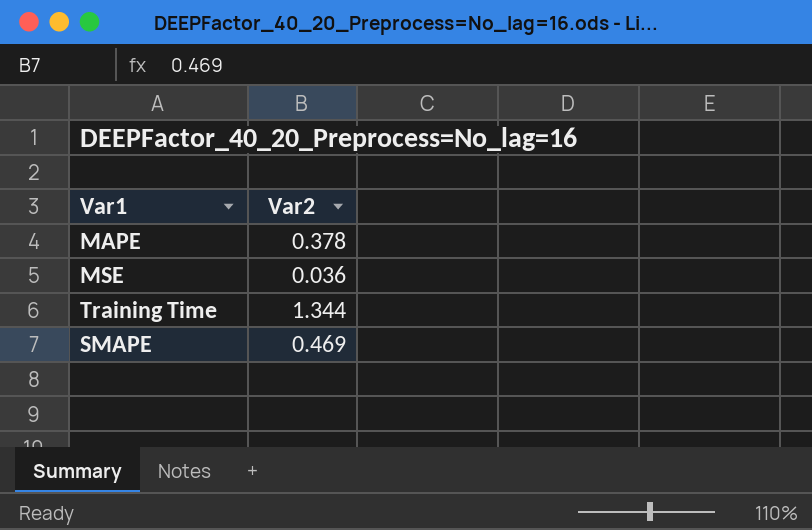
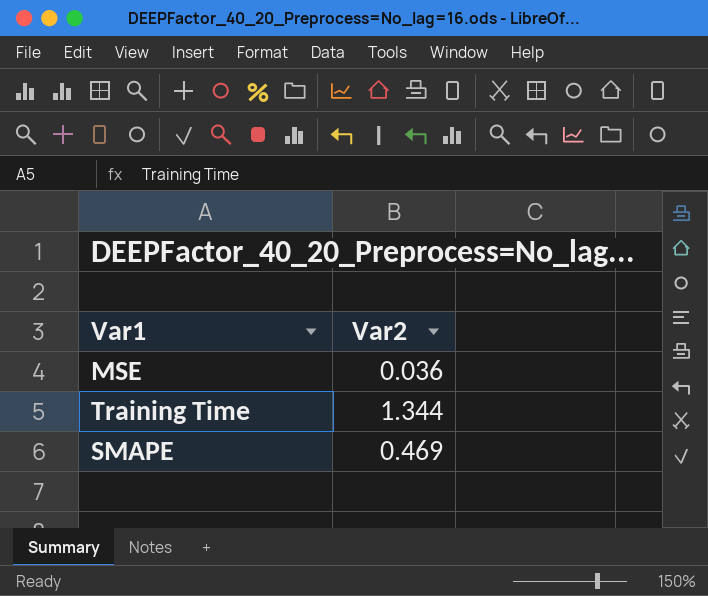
row MAPE: 0.378 -> none

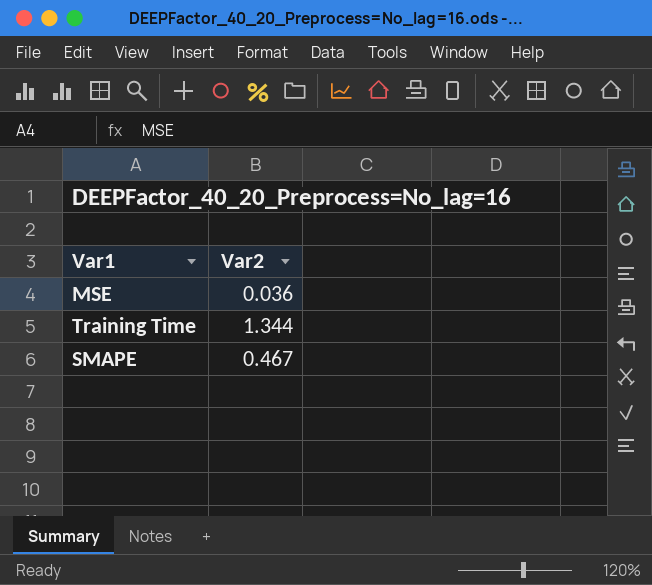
SMAPE | Var2: 0.469 -> 0.467

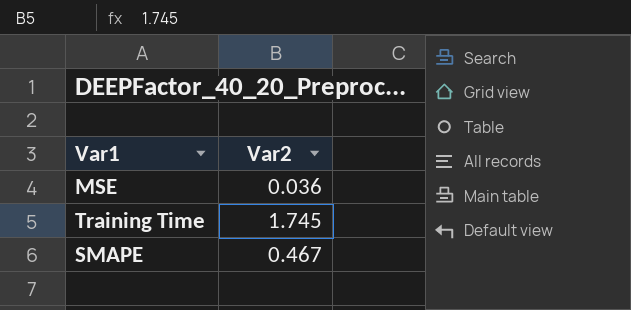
Training Time | Var2: 1.344 -> 1.745

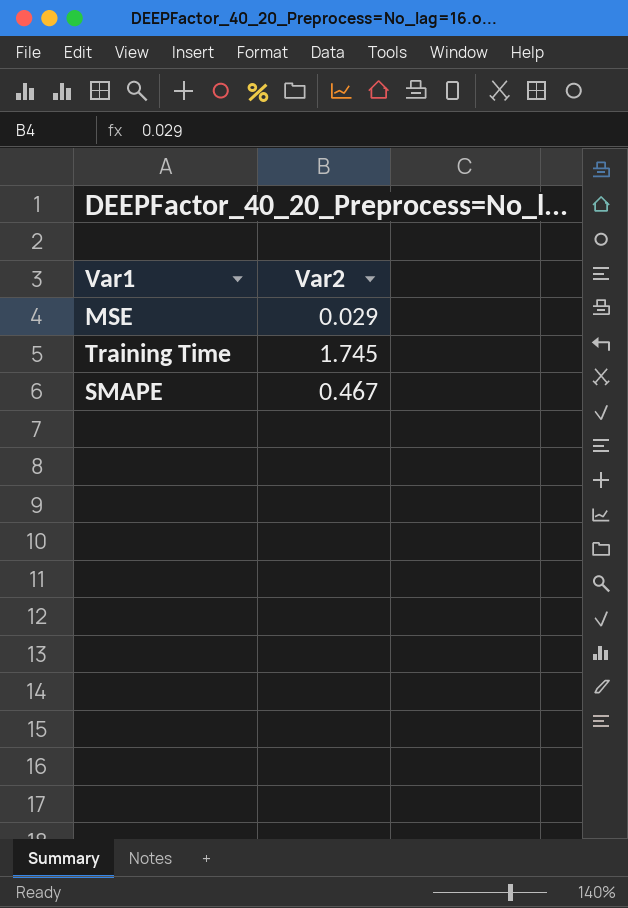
MSE | Var2: 0.036 -> 0.029

